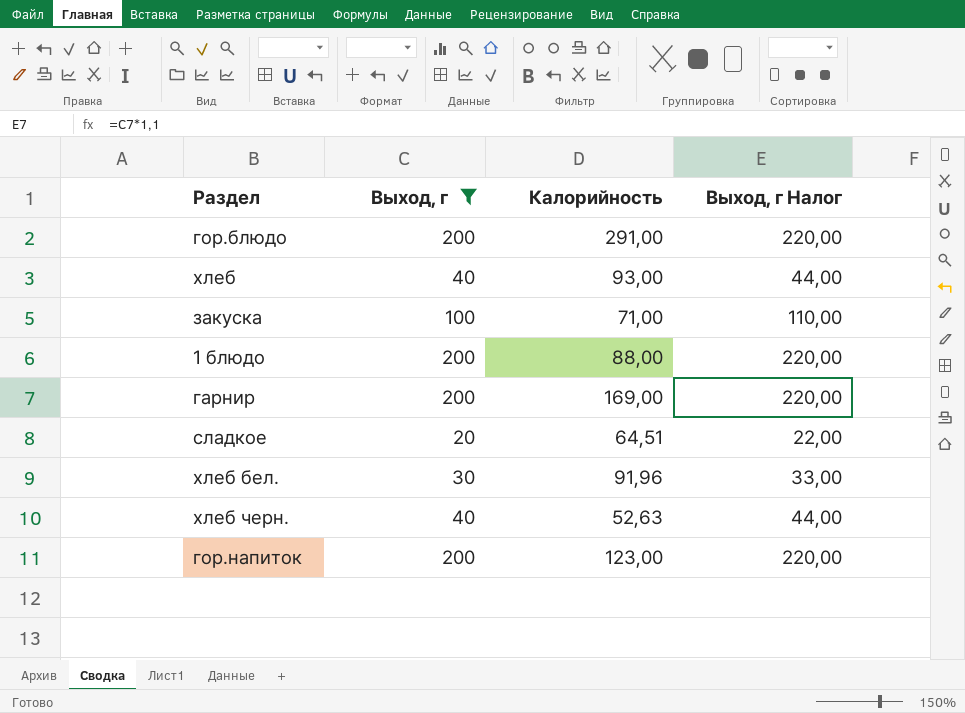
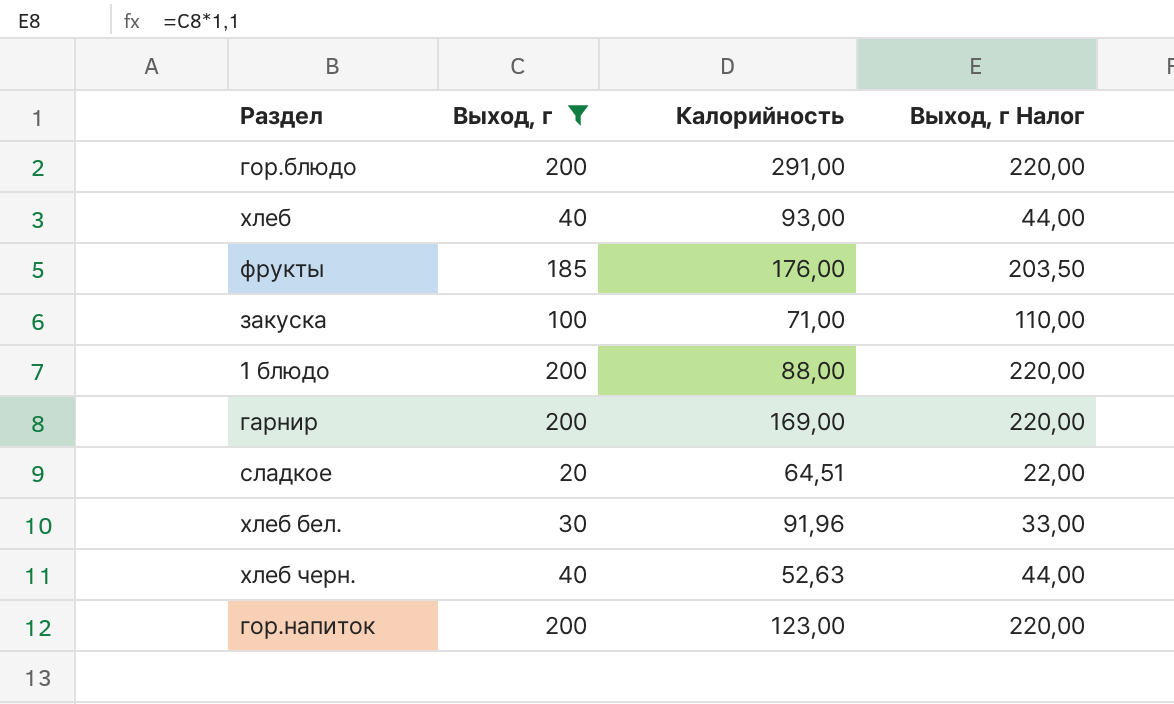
row фрукты: none -> 185 | 176,00 | 203,50

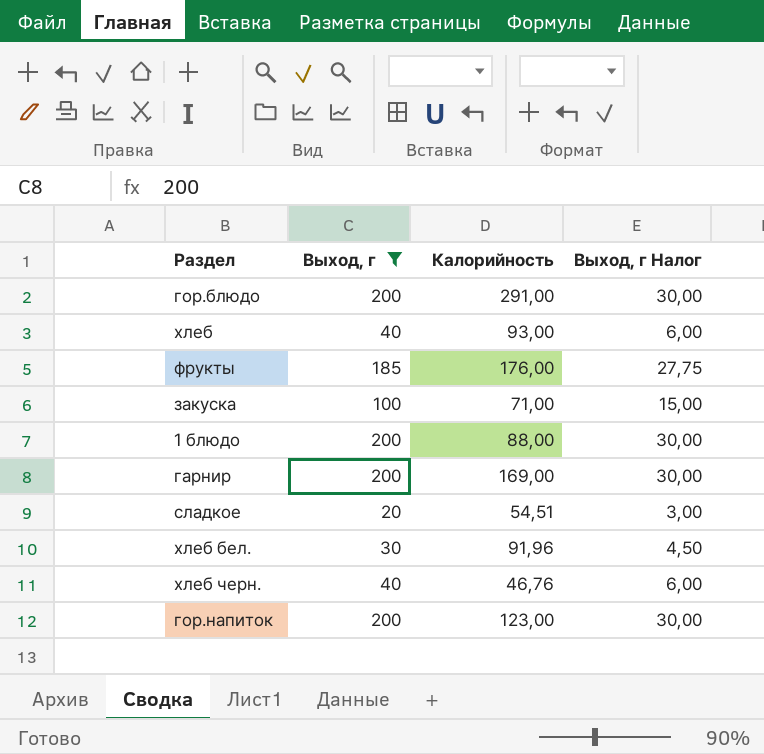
column Выход, г Налог | formula: [Выход, г] * 1,1 -> [Выход, г] * 0,15
сладкое | Калорийность: 64,51 -> 54,51
хлеб черн. | Калорийность: 52,63 -> 46,76

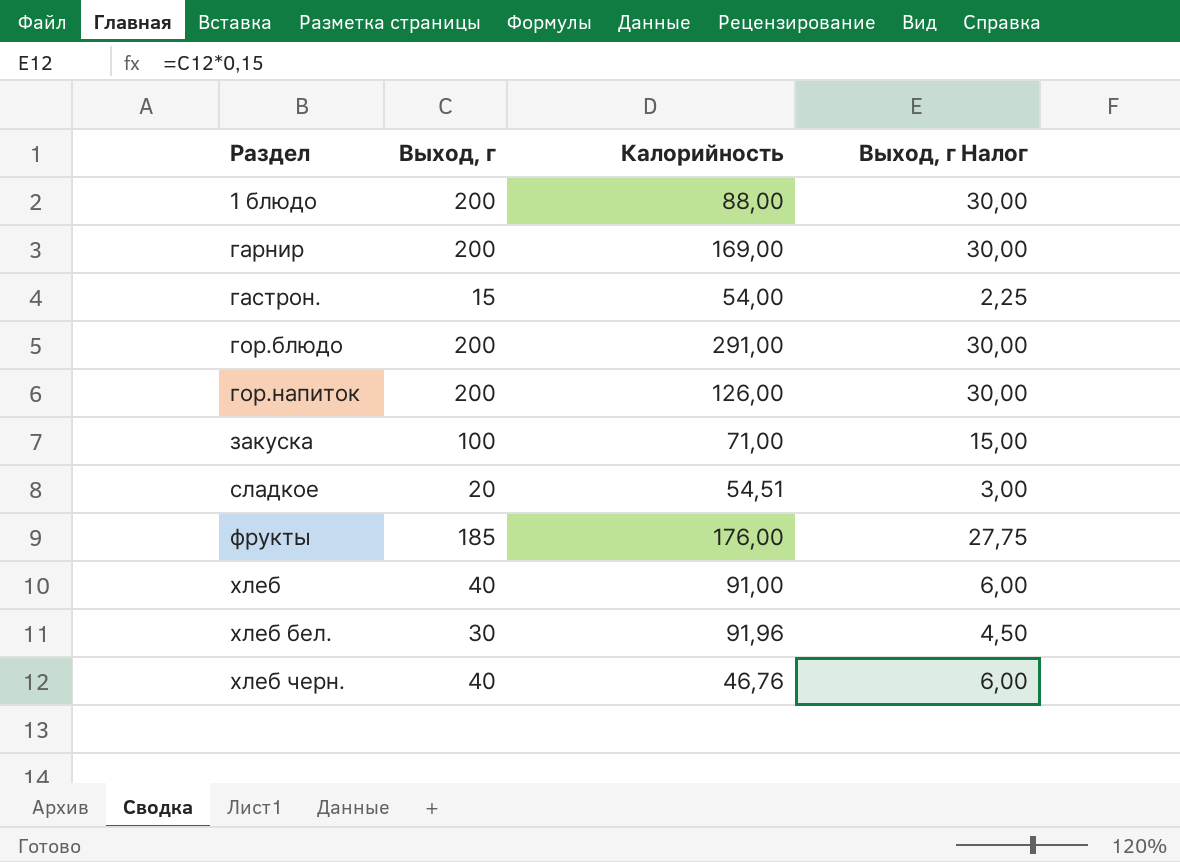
filter: Выход, г != 15 -> none
row order: none -> Раздел ascending
гор.напиток | Калорийность: 123,00 -> 126,00
хлеб | Калорийность: 93,00 -> 91,00

